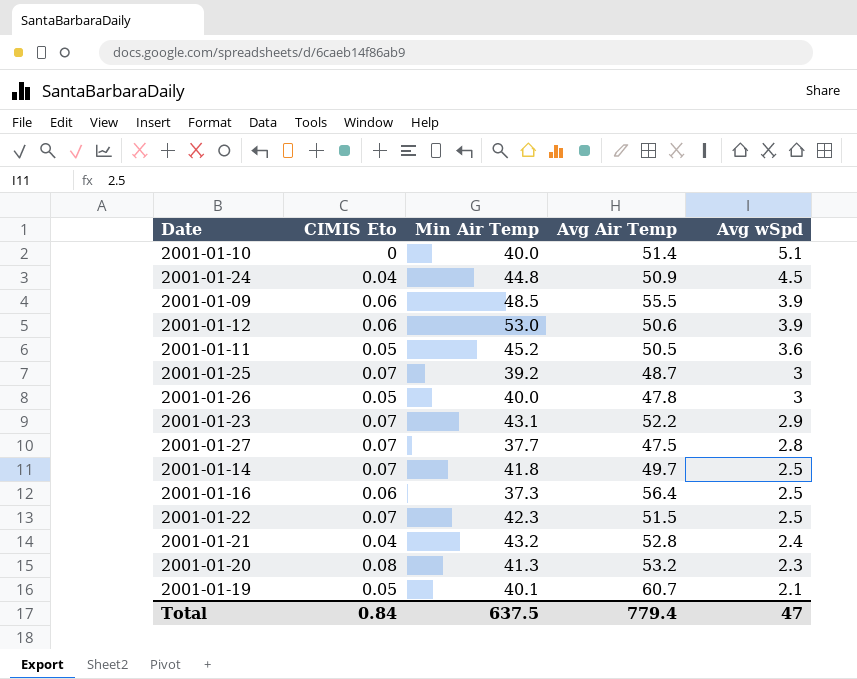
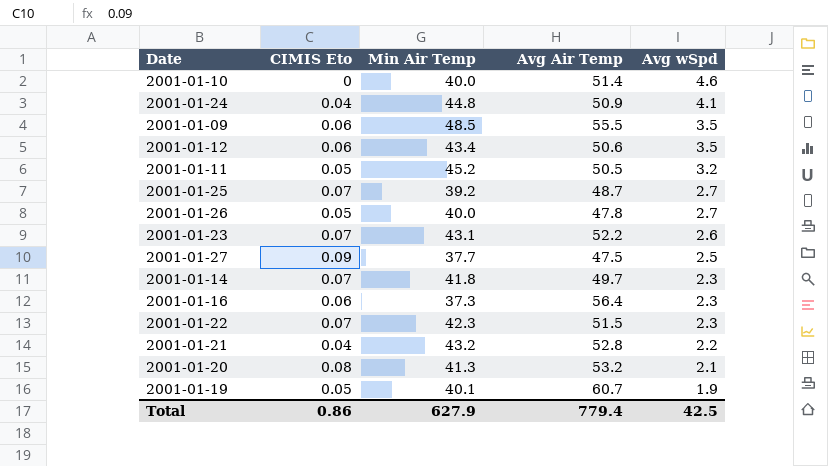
2001-01-10 | Avg wSpd: 5.1 -> 4.6
2001-01-24 | Avg wSpd: 4.5 -> 4.1
2001-01-09 | Avg wSpd: 3.9 -> 3.5
2001-01-12 | Min Air Temp: 53.0 -> 43.4
2001-01-12 | Avg wSpd: 3.9 -> 3.5
2001-01-11 | Avg wSpd: 3.6 -> 3.2
2001-01-25 | Avg wSpd: 3 -> 2.7
2001-01-26 | Avg wSpd: 3 -> 2.7
2001-01-23 | Avg wSpd: 2.9 -> 2.6
2001-01-27 | CIMIS Eto: 0.07 -> 0.09
2001-01-27 | Avg wSpd: 2.8 -> 2.5
2001-01-14 | Avg wSpd: 2.5 -> 2.3
2001-01-16 | Avg wSpd: 2.5 -> 2.3
2001-01-22 | Avg wSpd: 2.5 -> 2.3
2001-01-21 | Avg wSpd: 2.4 -> 2.2
2001-01-20 | Avg wSpd: 2.3 -> 2.1
2001-01-19 | Avg wSpd: 2.1 -> 1.9
Total | CIMIS Eto: 0.84 -> 0.86
Total | Min Air Temp: 637.5 -> 627.9
Total | Avg wSpd: 47 -> 42.5

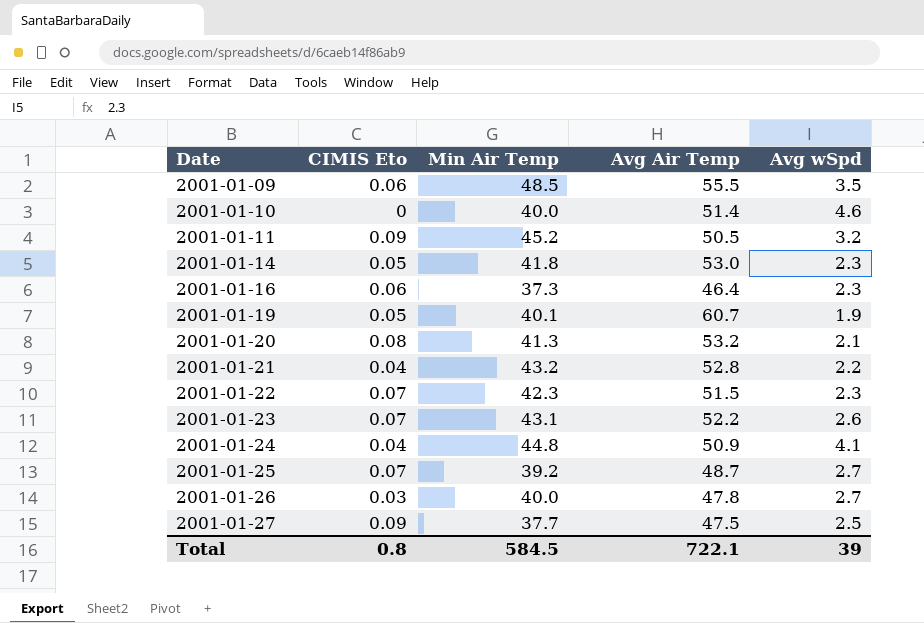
row order: Avg wSpd descending -> Date ascending
row 2001-01-12: 0.06 | 43.4 | 50.6 | 3.5 -> none
2001-01-11 | CIMIS Eto: 0.05 -> 0.09
2001-01-14 | CIMIS Eto: 0.07 -> 0.05
2001-01-14 | Avg Air Temp: 49.7 -> 53.0
2001-01-16 | Avg Air Temp: 56.4 -> 46.4
2001-01-26 | CIMIS Eto: 0.05 -> 0.03
Total | CIMIS Eto: 0.86 -> 0.8
Total | Min Air Temp: 627.9 -> 584.5
Total | Avg Air Temp: 779.4 -> 722.1
Total | Avg wSpd: 42.5 -> 39

